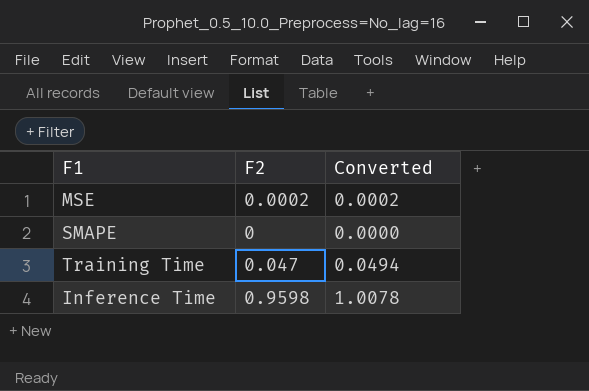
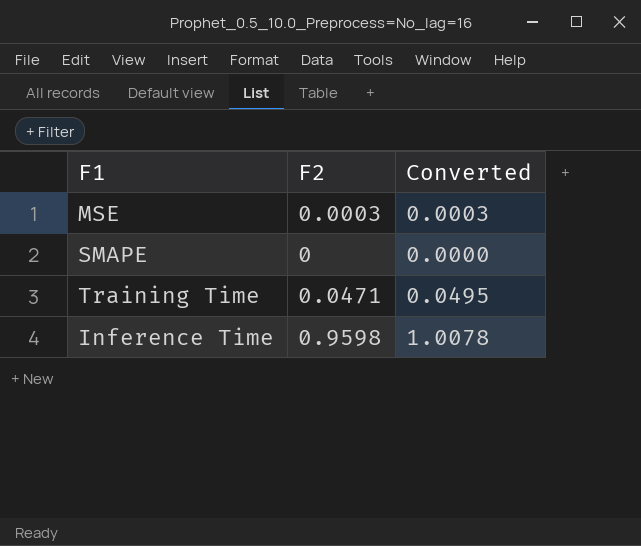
MSE | F2: 0.0002 -> 0.0003
MSE | Converted: 0.0002 -> 0.0003
Training Time | F2: 0.047 -> 0.0471
Training Time | Converted: 0.0494 -> 0.0495

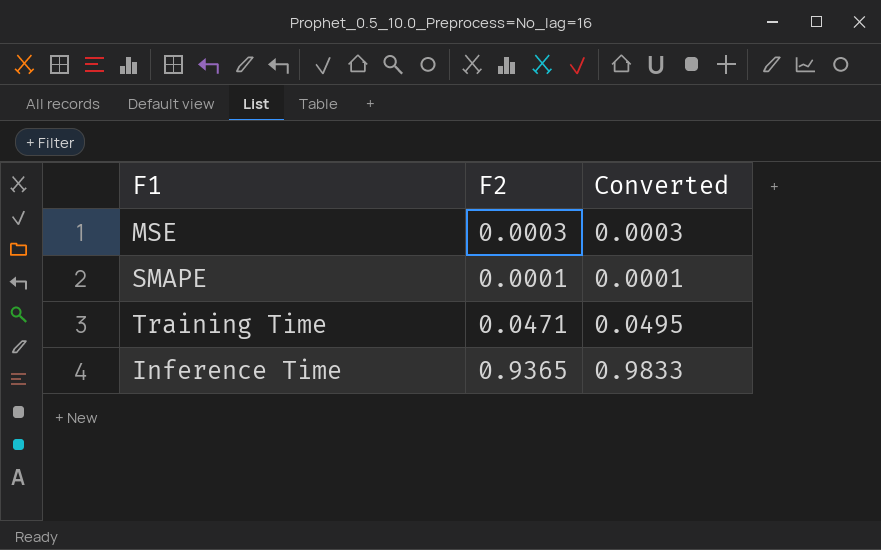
SMAPE | F2: 0 -> 0.0001
SMAPE | Converted: 0.0000 -> 0.0001
Inference Time | F2: 0.9598 -> 0.9365
Inference Time | Converted: 1.0078 -> 0.9833

